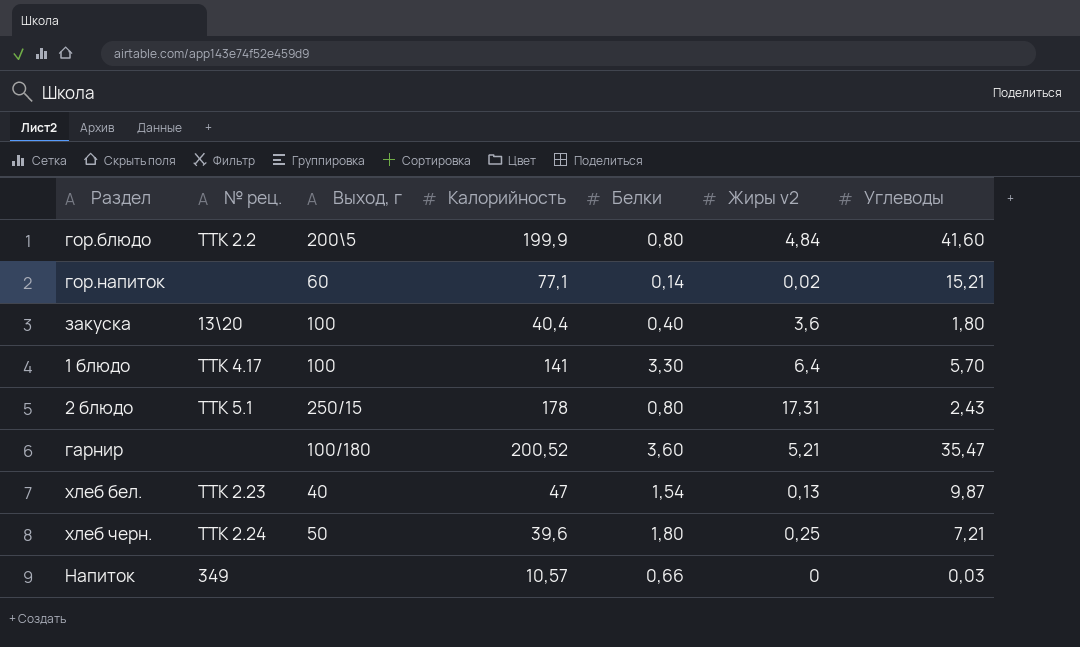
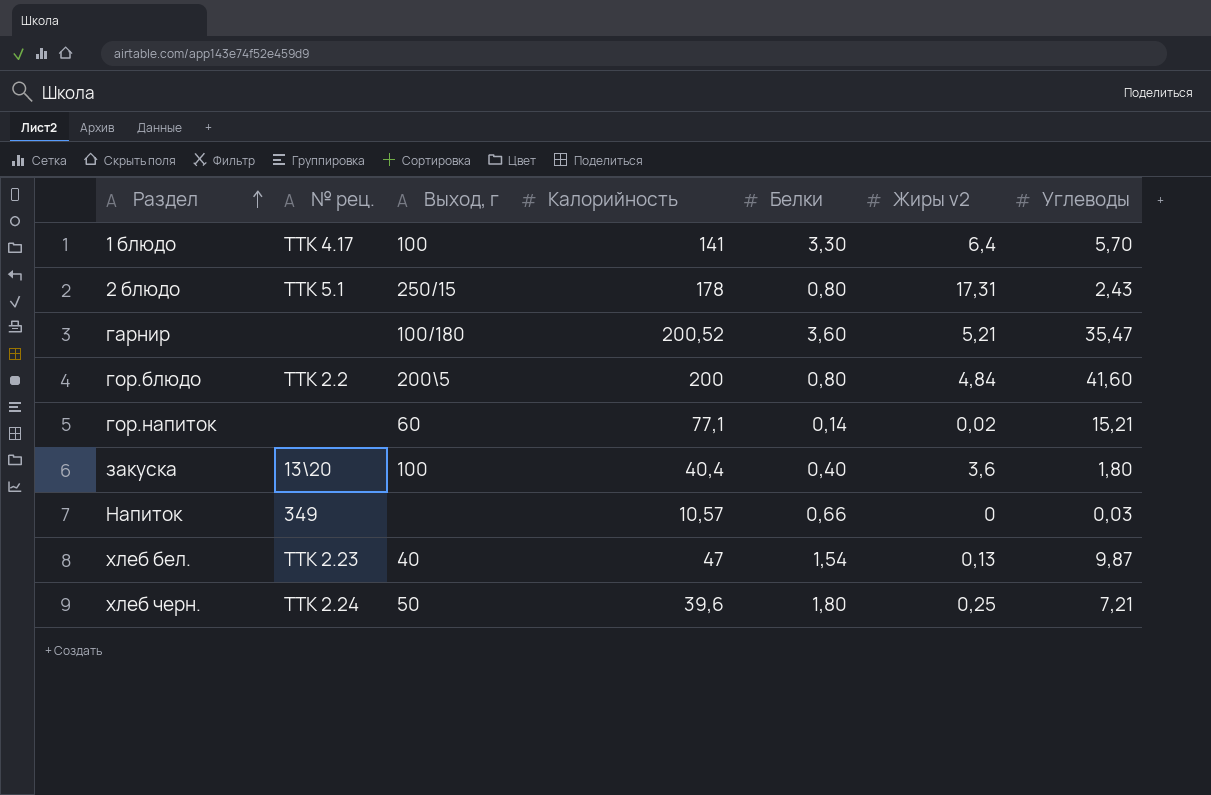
row order: none -> Раздел ascending
гор.блюдо | Калорийность: 199,9 -> 200

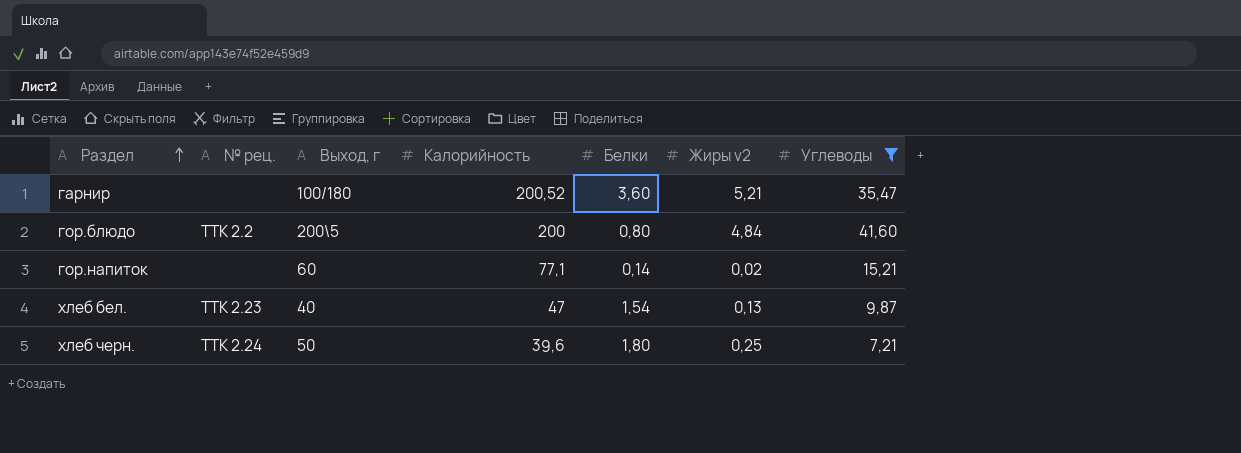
filter: none -> Углеводы >= 7,21

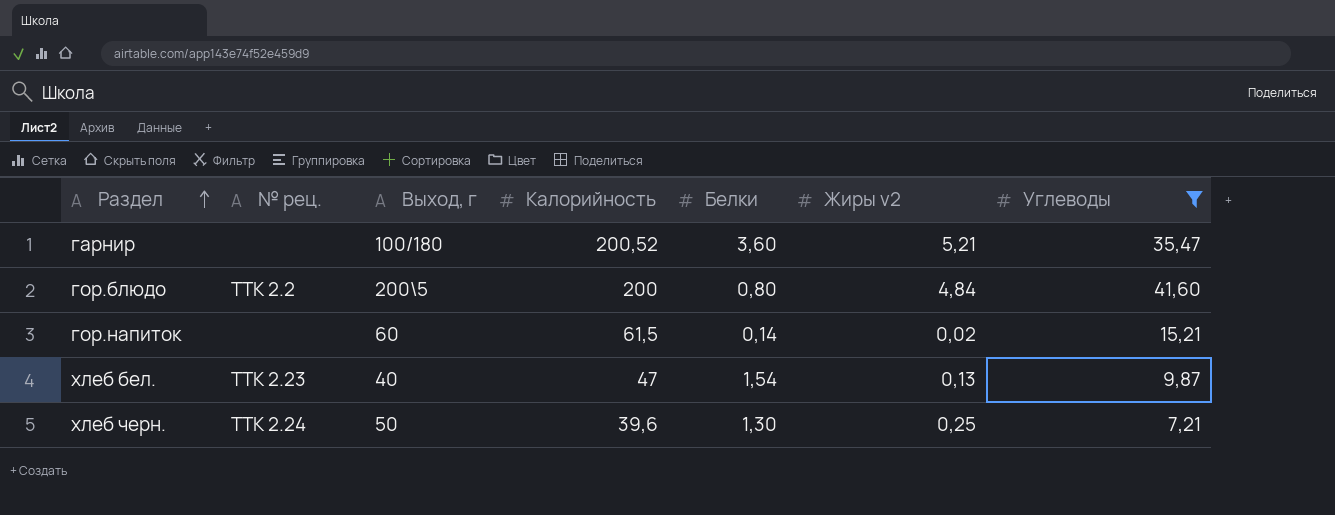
гор.напиток | Калорийность: 77,1 -> 61,5
хлеб черн. | Белки: 1,80 -> 1,30

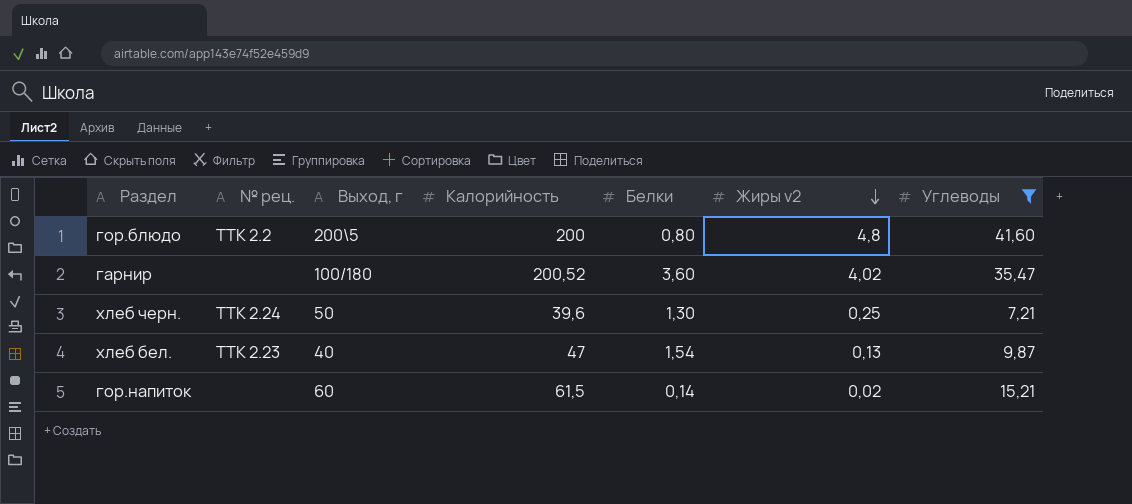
row order: Раздел ascending -> Жиры v2 descending
гор.блюдо | Жиры v2: 4,84 -> 4,8
гарнир | Жиры v2: 5,21 -> 4,02

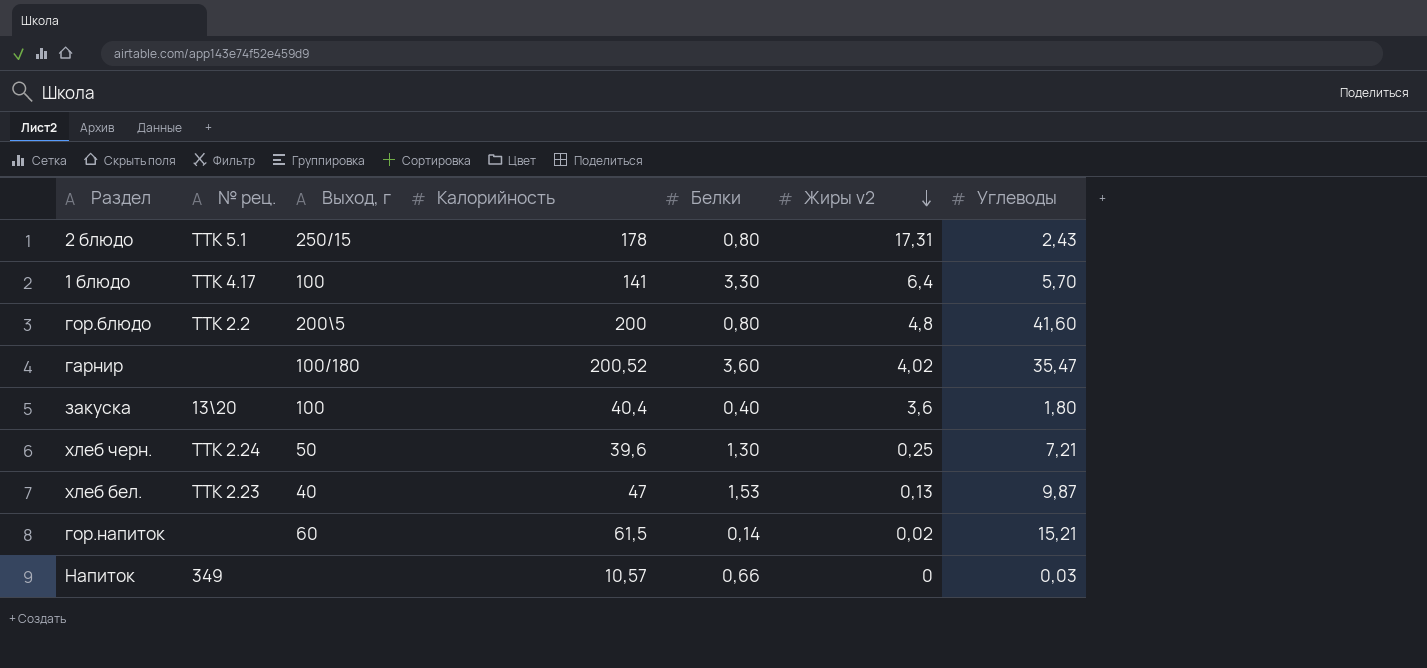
filter: Углеводы >= 7,21 -> none
хлеб бел. | Белки: 1,54 -> 1,53

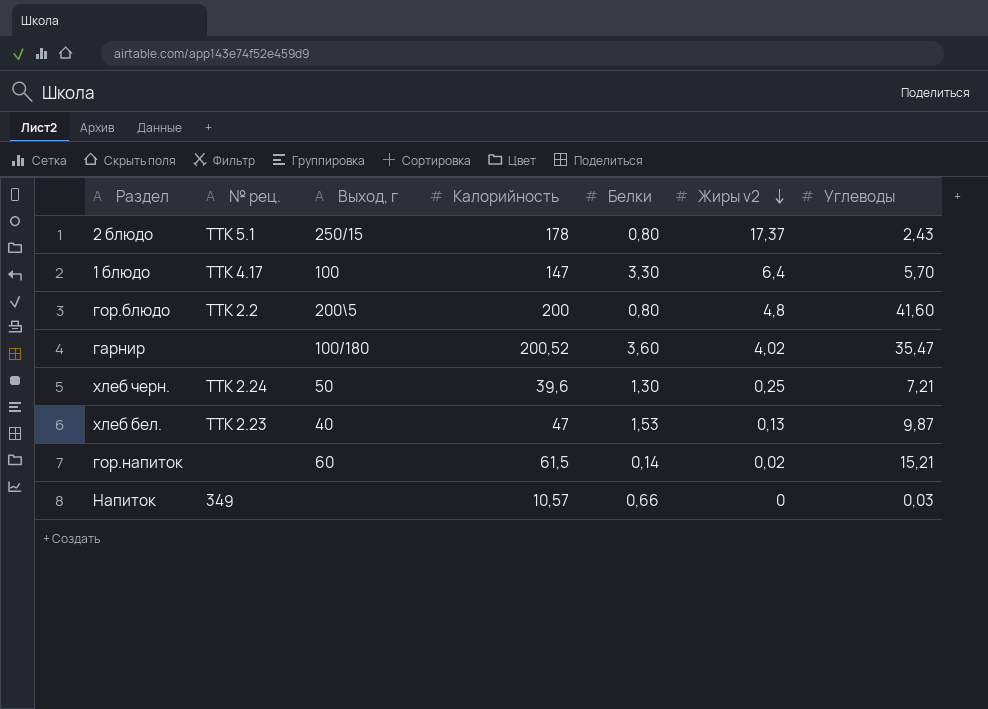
row закуска: 13\20 | 100 | 40,4 | 0,40 | 3,6 | 1,80 -> none
2 блюдо | Жиры v2: 17,31 -> 17,37
1 блюдо | Калорийность: 141 -> 147

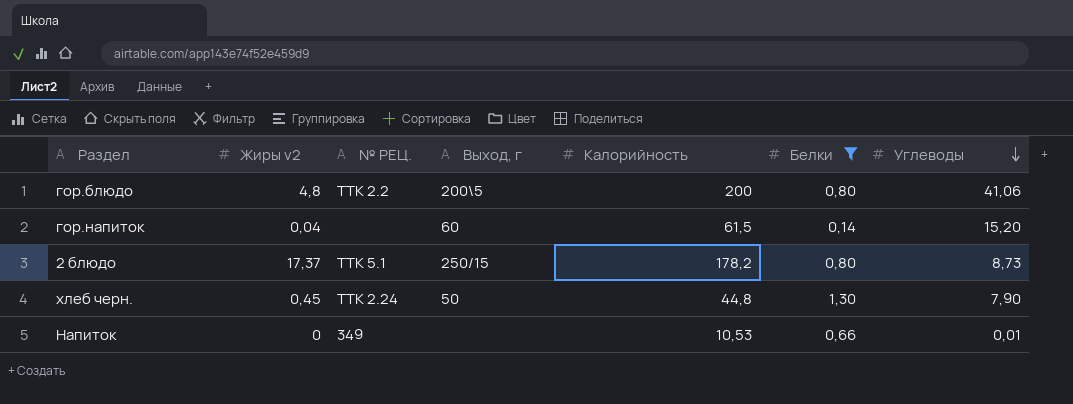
filter: none -> Белки <= 1,30
row order: Жиры v2 descending -> Углеводы descending
column Жиры v2 | position: 6 -> 2
column name: № рец. -> № РЕЦ.
гор.блюдо | Углеводы: 41,60 -> 41,06
гор.напиток | Жиры v2: 0,02 -> 0,04
гор.напиток | Углеводы: 15,21 -> 15,20
2 блюдо | Калорийность: 178 -> 178,2
2 блюдо | Углеводы: 2,43 -> 8,73
хлеб черн. | Жиры v2: 0,25 -> 0,45
хлеб черн. | Калорийность: 39,6 -> 44,8
хлеб черн. | Углеводы: 7,21 -> 7,90
Напиток | Калорийность: 10,57 -> 10,53
Напиток | Углеводы: 0,03 -> 0,01

